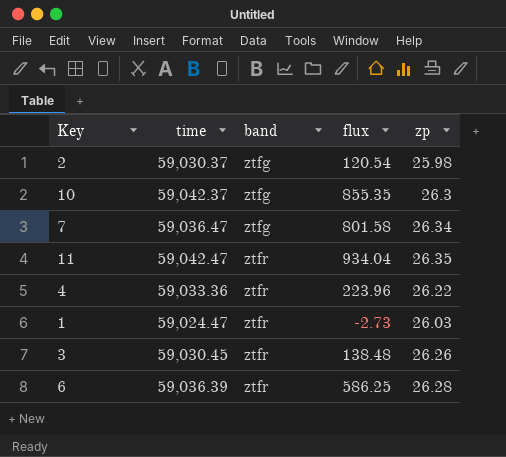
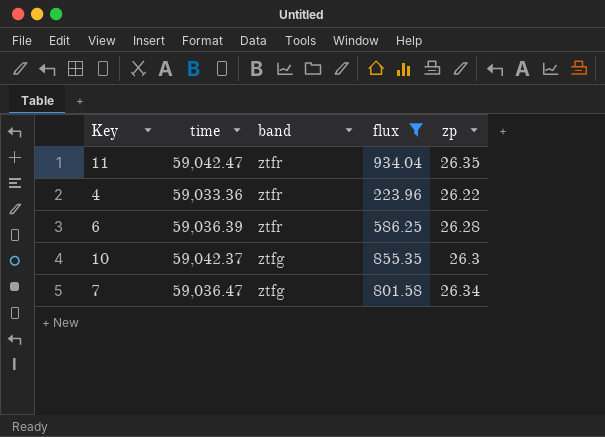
filter: none -> flux >= 223.96
row order: band ascending -> band descending

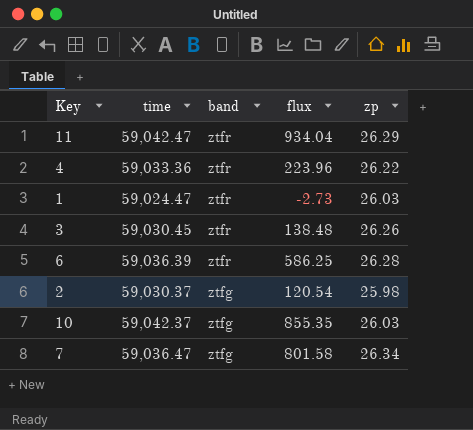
filter: flux >= 223.96 -> none
11 | zp: 26.35 -> 26.29
10 | zp: 26.3 -> 26.03

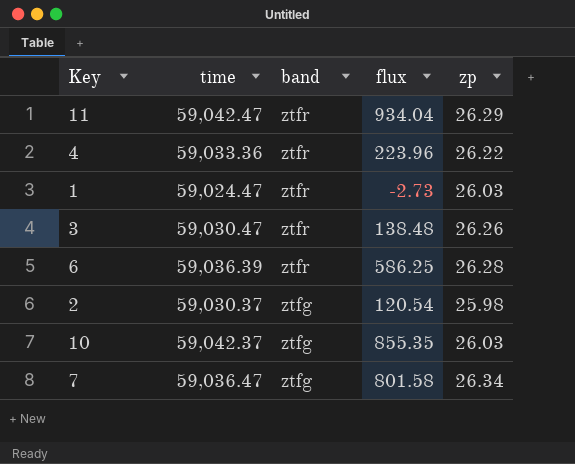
3 | time: 59,030.45 -> 59,030.47

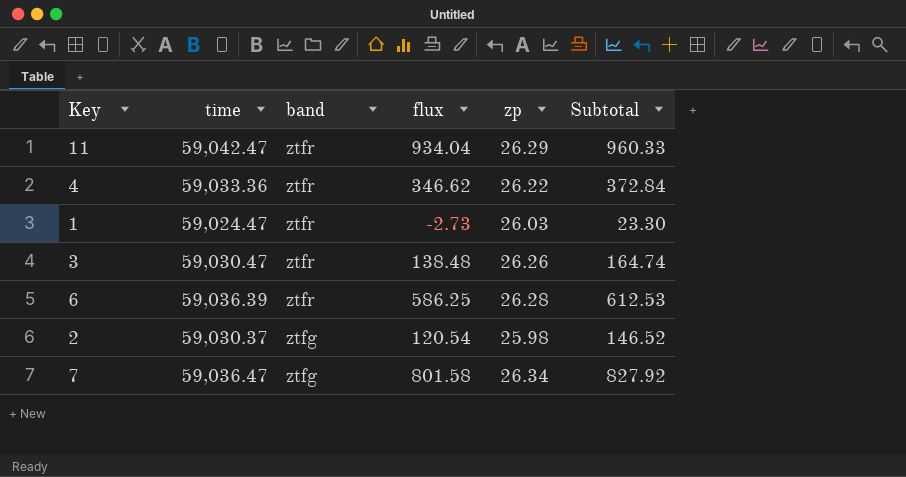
column Subtotal | formula: none -> [flux] + [zp]
row 10: 59,042.37 | ztfg | 855.35 | 26.03 -> none
4 | flux: 223.96 -> 346.62

